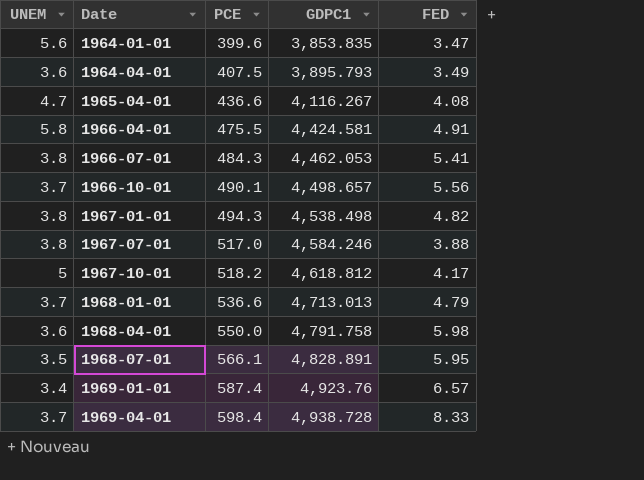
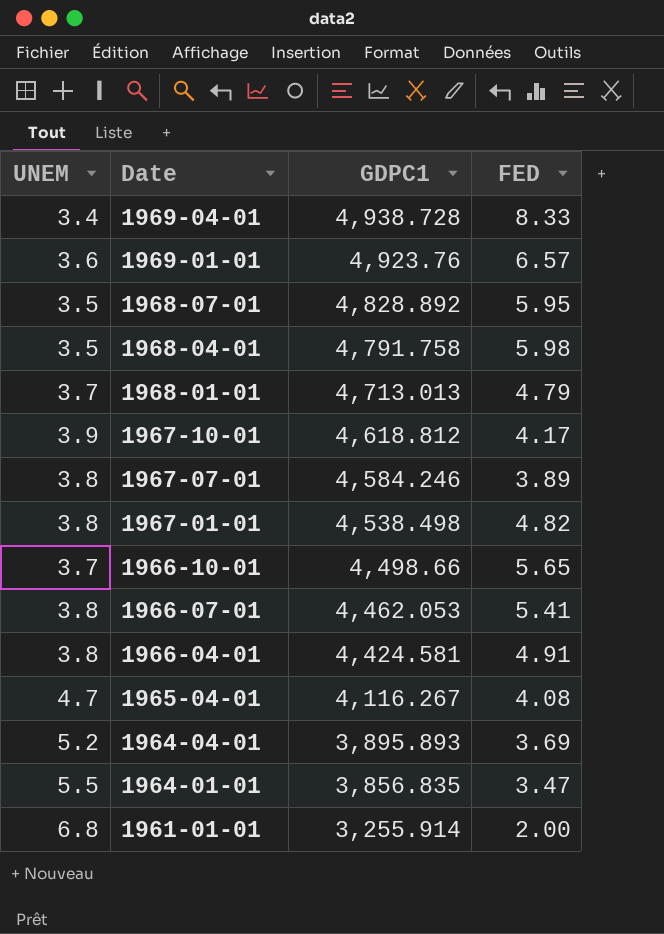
row order: Date ascending -> Date descending
column PCE | position: 3 -> none
1969-04-01 | UNEM: 3.7 -> 3.4
1969-01-01 | UNEM: 3.4 -> 3.6
1968-07-01 | GDPC1: 4,828.891 -> 4,828.892
1968-04-01 | UNEM: 3.6 -> 3.5
1967-10-01 | UNEM: 5 -> 3.9
1967-07-01 | FED: 3.88 -> 3.89
1966-10-01 | GDPC1: 4,498.657 -> 4,498.66
1966-10-01 | FED: 5.56 -> 5.65
1966-04-01 | UNEM: 5.8 -> 3.8
1964-04-01 | UNEM: 3.6 -> 5.2
1964-04-01 | GDPC1: 3,895.793 -> 3,895.893
1964-04-01 | FED: 3.49 -> 3.69
1964-01-01 | UNEM: 5.6 -> 5.5
1964-01-01 | GDPC1: 3,853.835 -> 3,856.835
row 1961-01-01: none -> 6.8 | 3,255.914 | 2.00

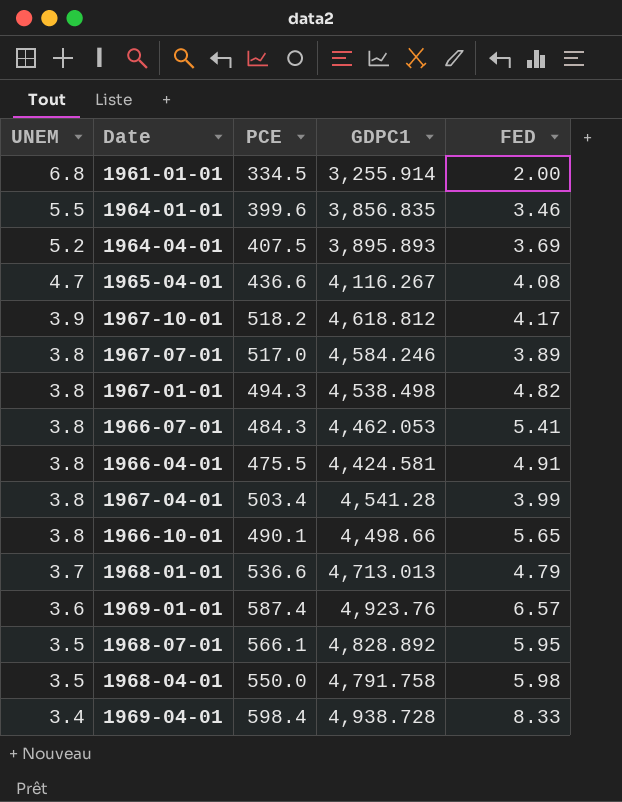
row order: Date descending -> UNEM descending
column PCE | position: none -> 3
1964-01-01 | FED: 3.47 -> 3.46
row 1967-04-01: none -> 3.8 | 503.4 | 4,541.28 | 3.99
1966-10-01 | UNEM: 3.7 -> 3.8

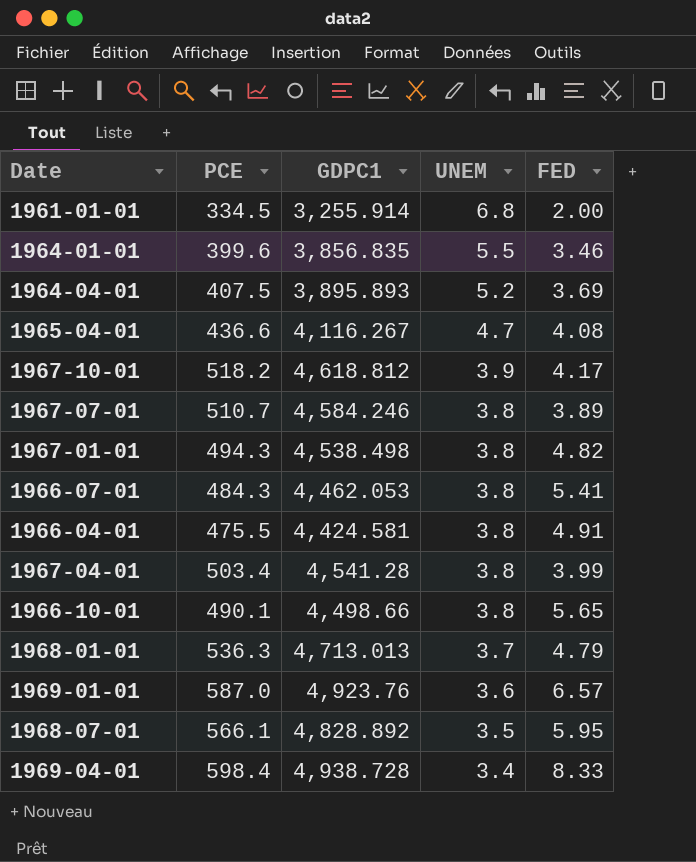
column UNEM | position: 1 -> 4
row 1968-04-01: 3.5 | 550.0 | 4,791.758 | 5.98 -> none
1967-07-01 | PCE: 517.0 -> 510.7
1968-01-01 | PCE: 536.6 -> 536.3
1969-01-01 | PCE: 587.4 -> 587.0

